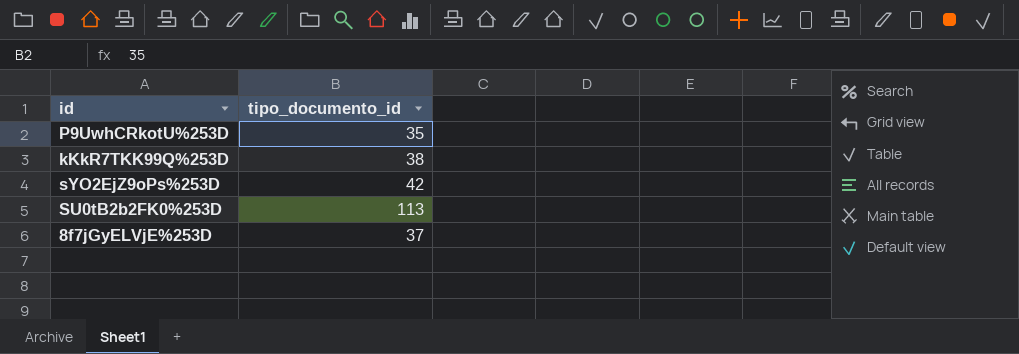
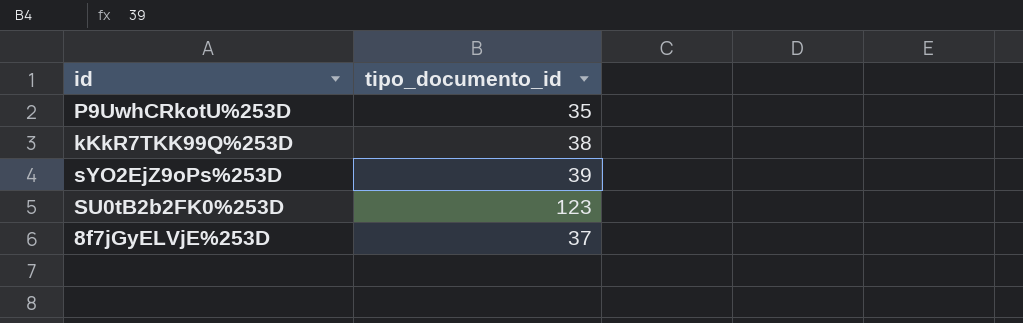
sYO2EjZ9oPs%253D | tipo_documento_id: 42 -> 39
SU0tB2b2FK0%253D | tipo_documento_id: 113 -> 123

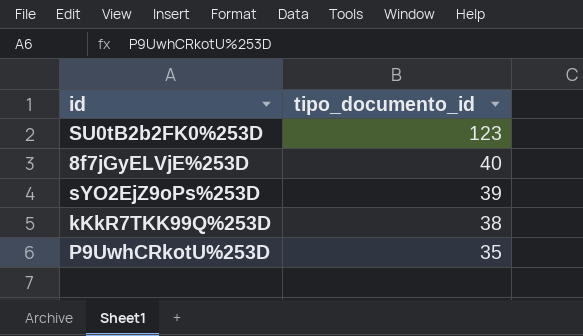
row order: none -> tipo_documento_id descending
8f7jGyELVjE%253D | tipo_documento_id: 37 -> 40

